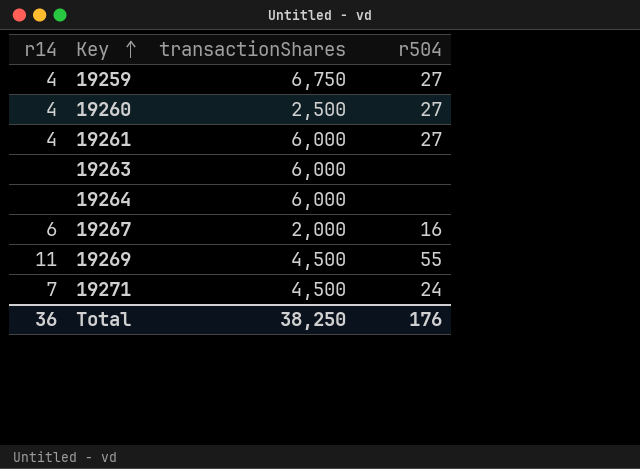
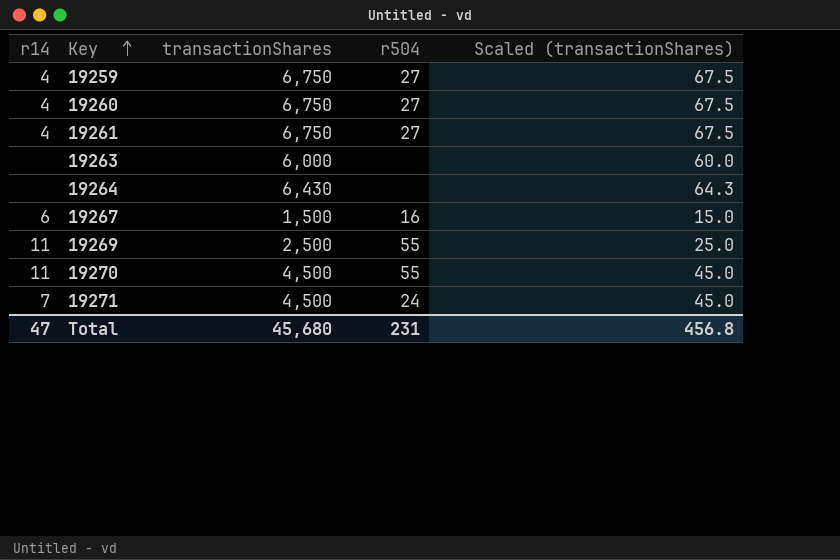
column Scaled (transactionShares) | formula: none -> [transactionShares] * 0.01
19260 | transactionShares: 2,500 -> 6,750
19261 | transactionShares: 6,000 -> 6,750
19264 | transactionShares: 6,000 -> 6,430
19267 | transactionShares: 2,000 -> 1,500
19269 | transactionShares: 4,500 -> 2,500
row 19270: none -> 11 | 4,500 | 55 | 45.0
Total | r14: 36 -> 47
Total | transactionShares: 38,250 -> 45,680
Total | r504: 176 -> 231

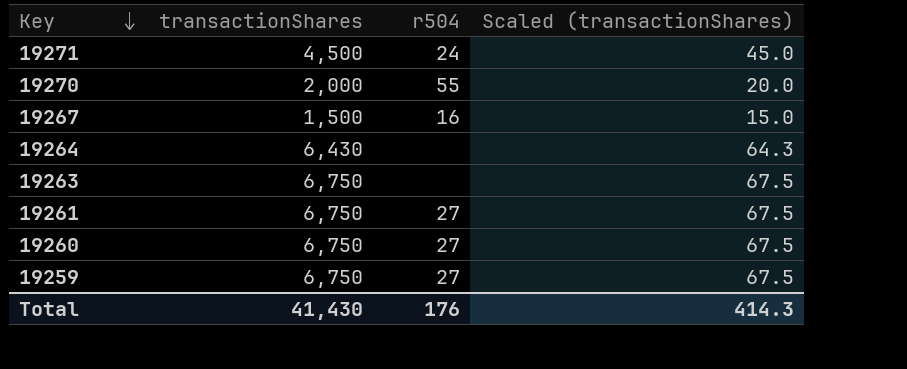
row order: Key ascending -> Key descending
column r14 | position: 1 -> none
row 19269: 11 | 2,500 | 55 | 25.0 -> none
19270 | transactionShares: 4,500 -> 2,000
19270 | Scaled (transactionShares): 45.0 -> 20.0
19263 | transactionShares: 6,000 -> 6,750
19263 | Scaled (transactionShares): 60.0 -> 67.5
Total | transactionShares: 45,680 -> 41,430
Total | r504: 231 -> 176
Total | Scaled (transactionShares): 456.8 -> 414.3

